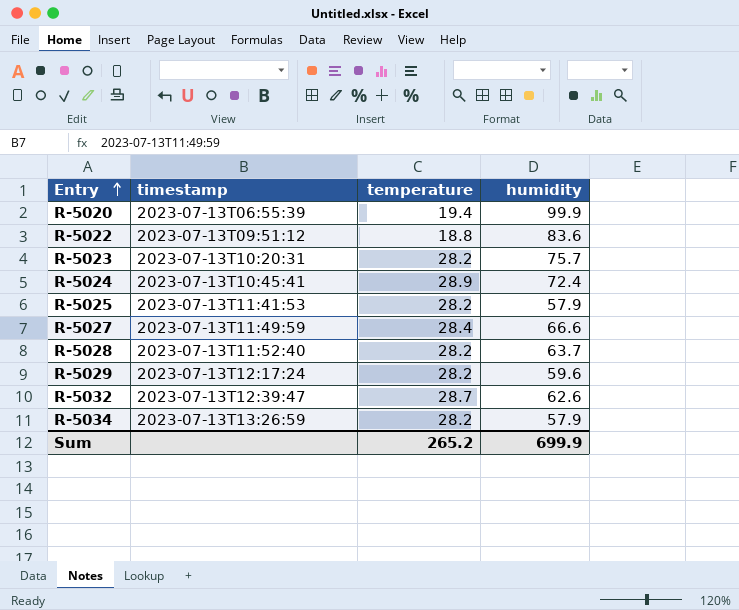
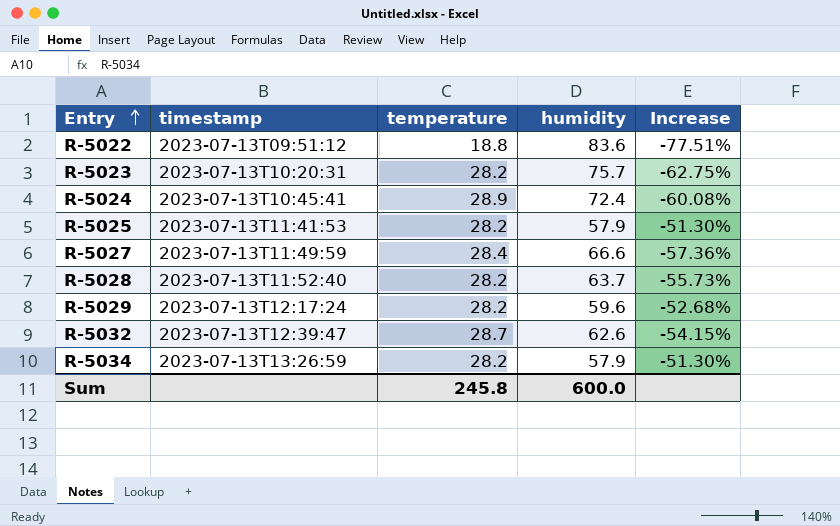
column Increase | formula: none -> ([temperature] - [humidity]) / [humidity]
row R-5020: 2023-07-13T06:55:39 | 19.4 | 99.9 -> none
Sum | temperature: 265.2 -> 245.8
Sum | humidity: 699.9 -> 600.0

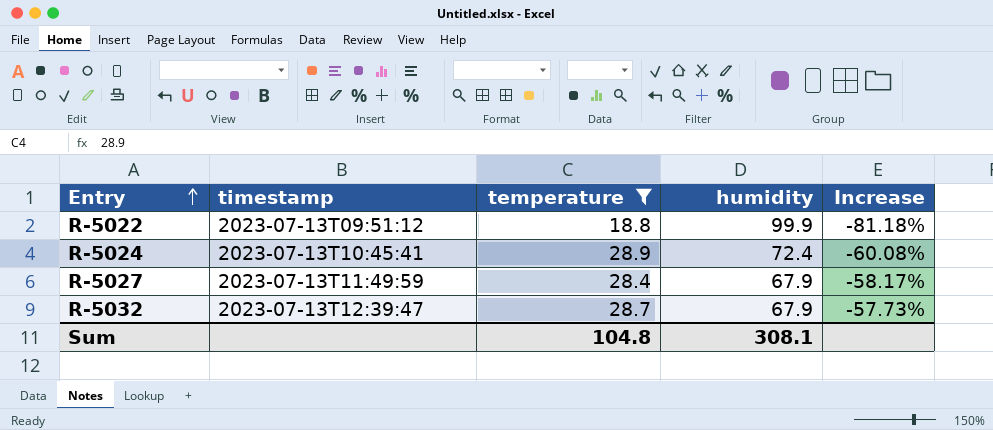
filter: none -> temperature != 28.2
R-5022 | humidity: 83.6 -> 99.9
R-5022 | Increase: -77.51% -> -81.18%
R-5027 | humidity: 66.6 -> 67.9
R-5027 | Increase: -57.36% -> -58.17%
R-5032 | humidity: 62.6 -> 67.9
R-5032 | Increase: -54.15% -> -57.73%
Sum | temperature: 245.8 -> 104.8
Sum | humidity: 600.0 -> 308.1

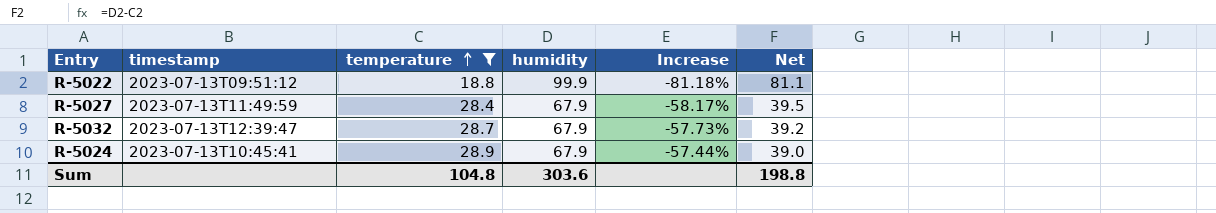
row order: Entry ascending -> temperature ascending
column Net | formula: none -> [humidity] - [temperature]
R-5024 | humidity: 72.4 -> 67.9
R-5024 | Increase: -60.08% -> -57.44%
Sum | humidity: 308.1 -> 303.6

